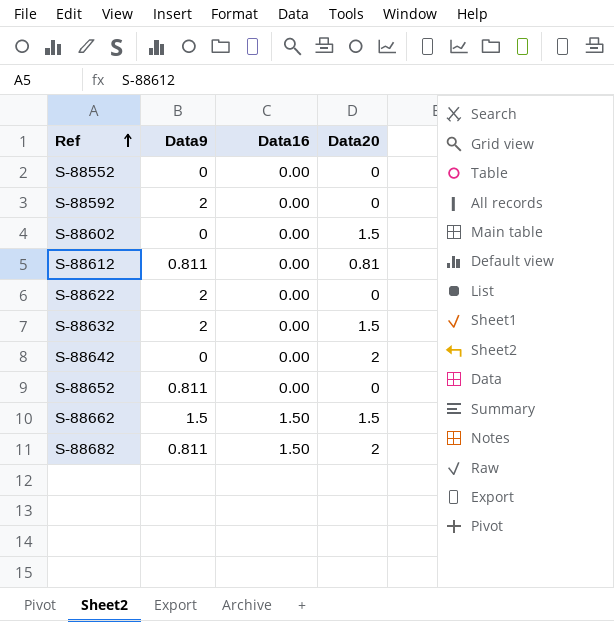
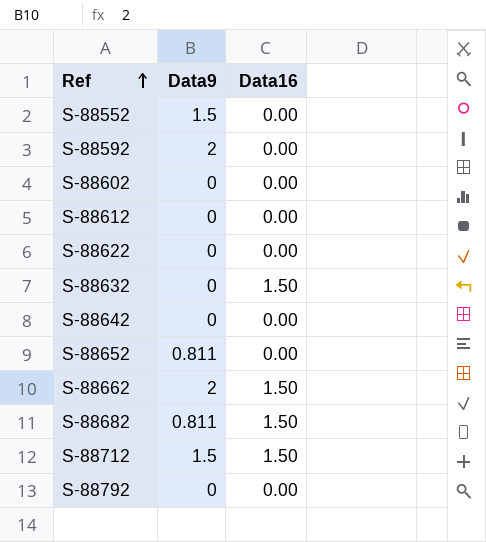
column Data20 | position: 4 -> none
S-88552 | Data9: 0 -> 1.5
S-88612 | Data9: 0.811 -> 0
S-88622 | Data9: 2 -> 0
S-88632 | Data9: 2 -> 0
S-88632 | Data16: 0.00 -> 1.50
S-88662 | Data9: 1.5 -> 2
row S-88712: none -> 1.5 | 1.50
row S-88792: none -> 0 | 0.00

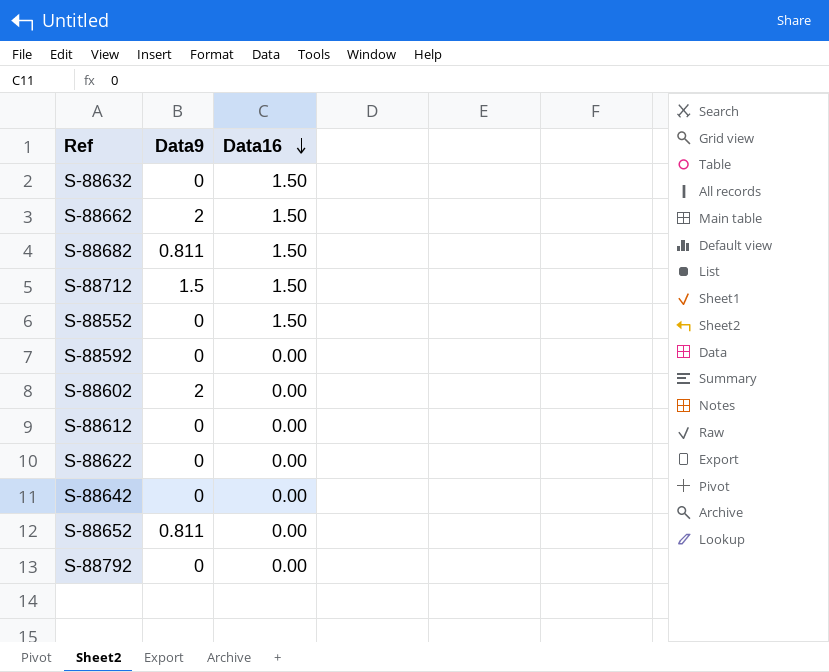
row order: Ref ascending -> Data16 descending
S-88552 | Data9: 1.5 -> 0
S-88552 | Data16: 0.00 -> 1.50
S-88592 | Data9: 2 -> 0
S-88602 | Data9: 0 -> 2

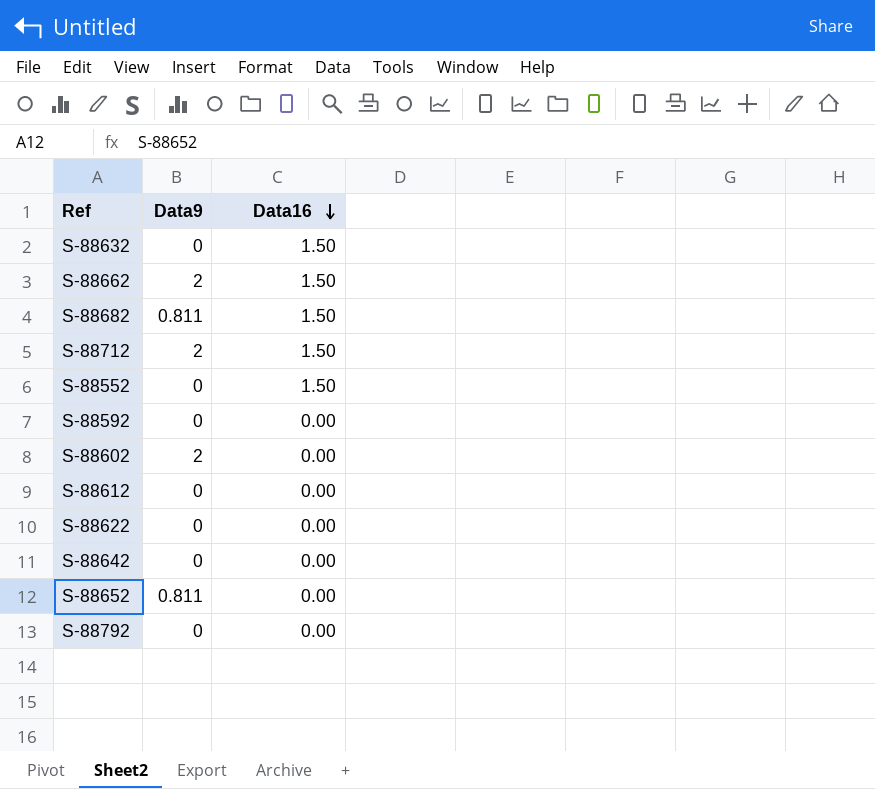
S-88712 | Data9: 1.5 -> 2

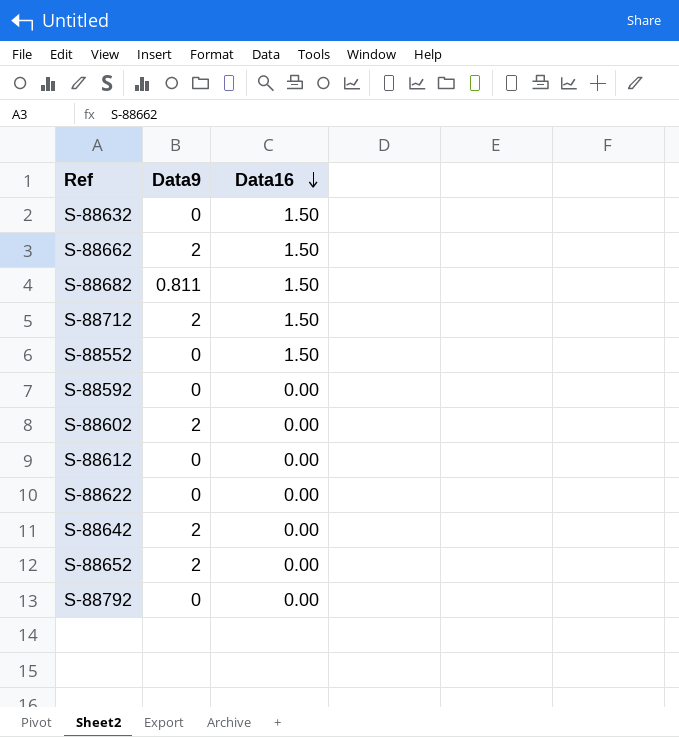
S-88642 | Data9: 0 -> 2
S-88652 | Data9: 0.811 -> 2

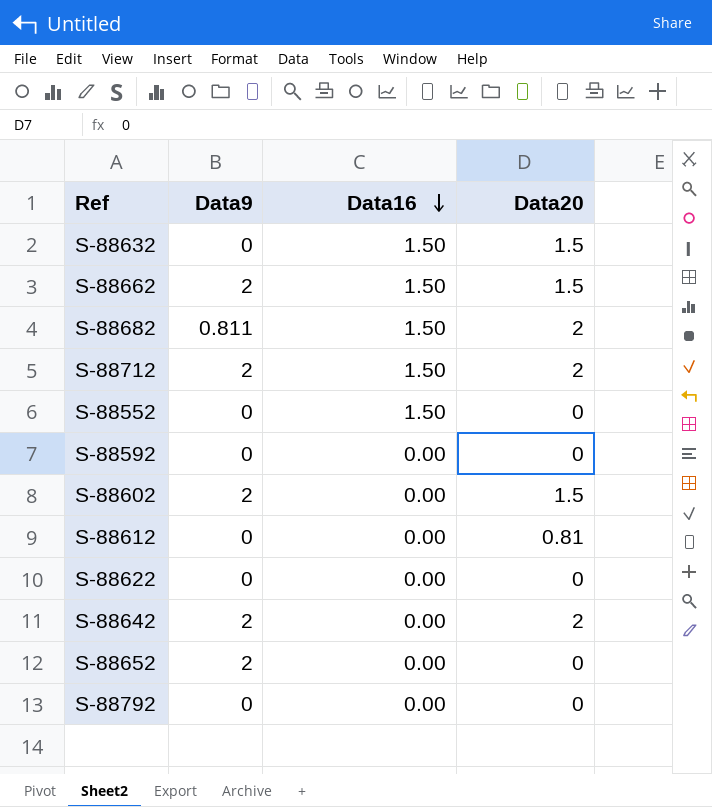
column Data20 | position: none -> 4

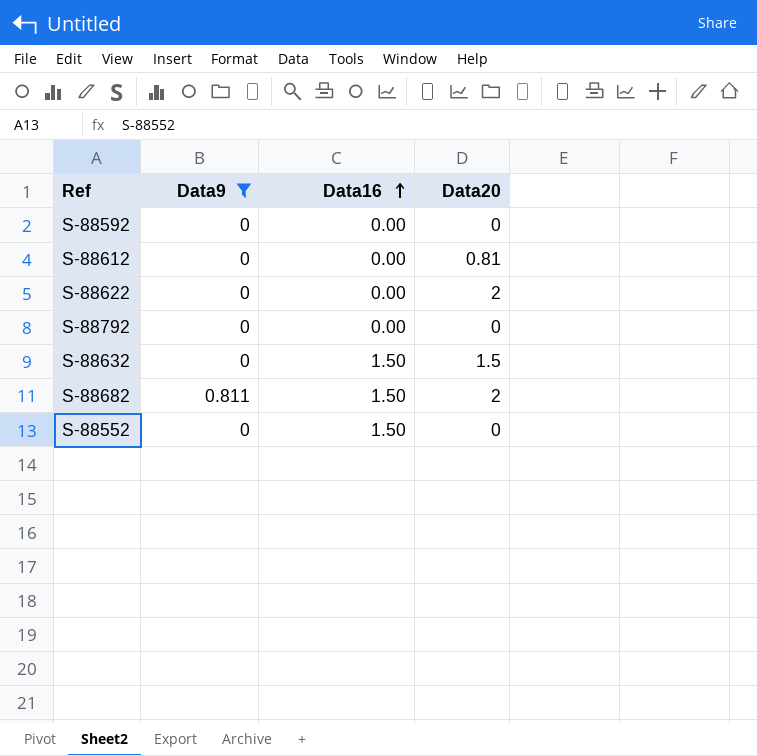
filter: none -> Data9 != 2
row order: Data16 descending -> Data16 ascending
S-88622 | Data20: 0 -> 2

